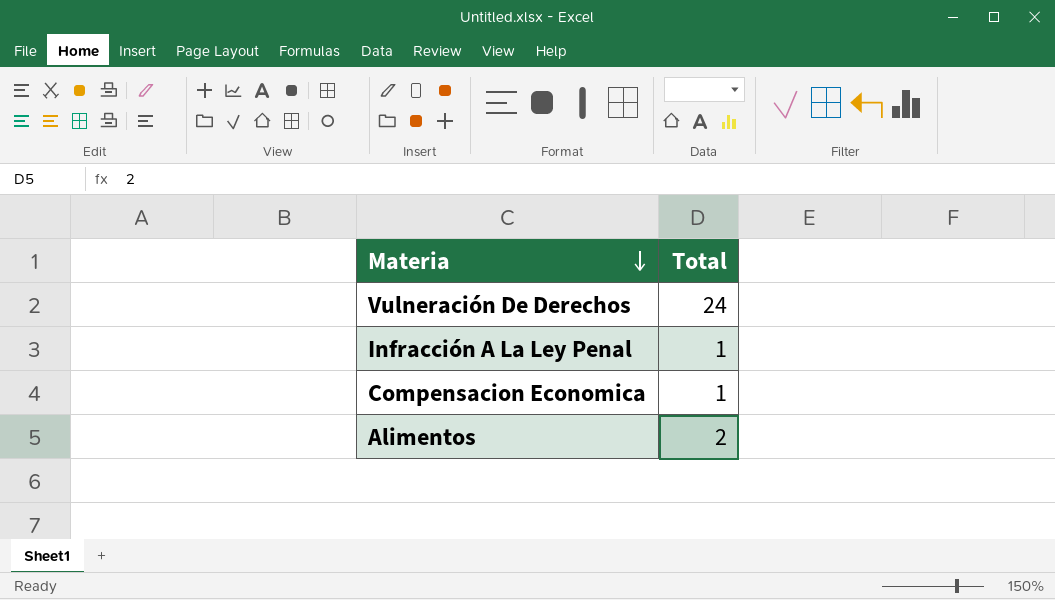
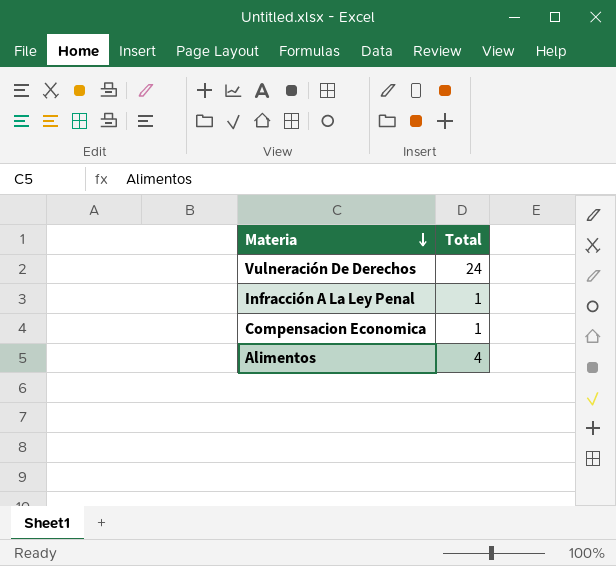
Alimentos | Total: 2 -> 4

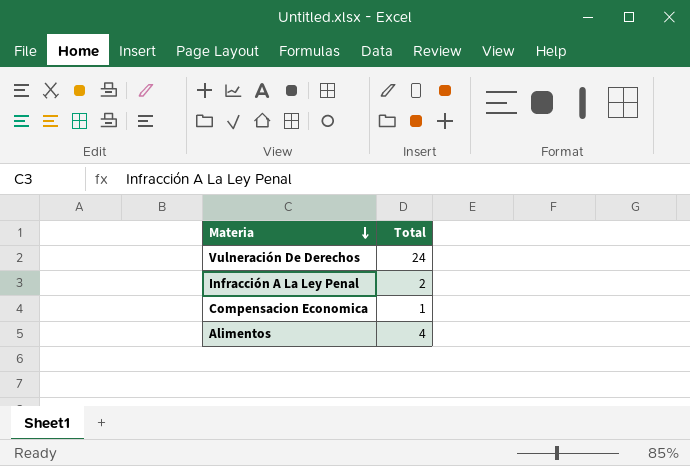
Infracción A La Ley Penal | Total: 1 -> 2

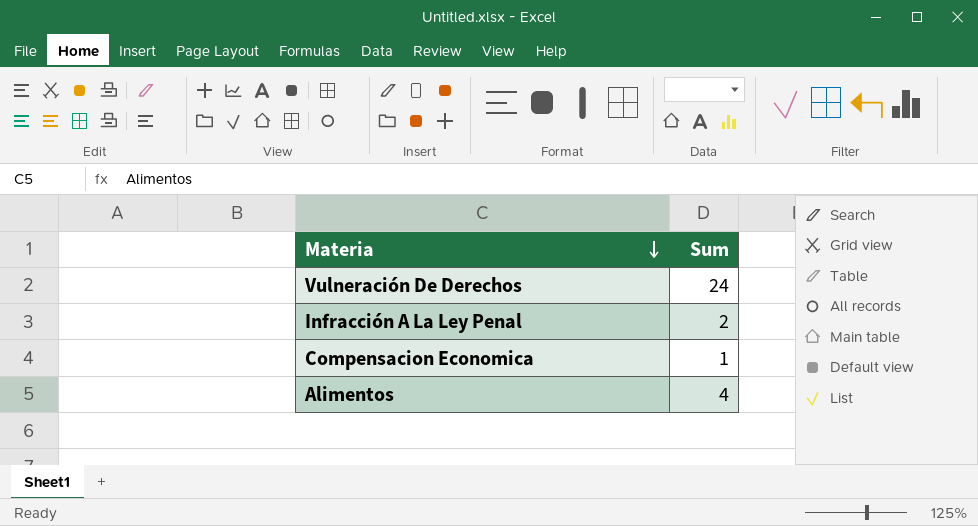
column name: Total -> Sum

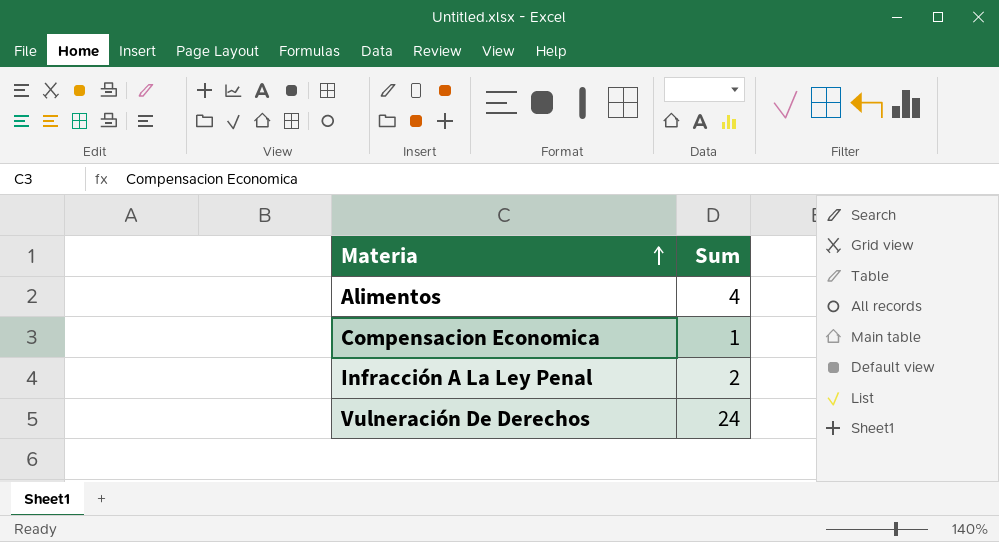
row order: Materia descending -> Materia ascending

